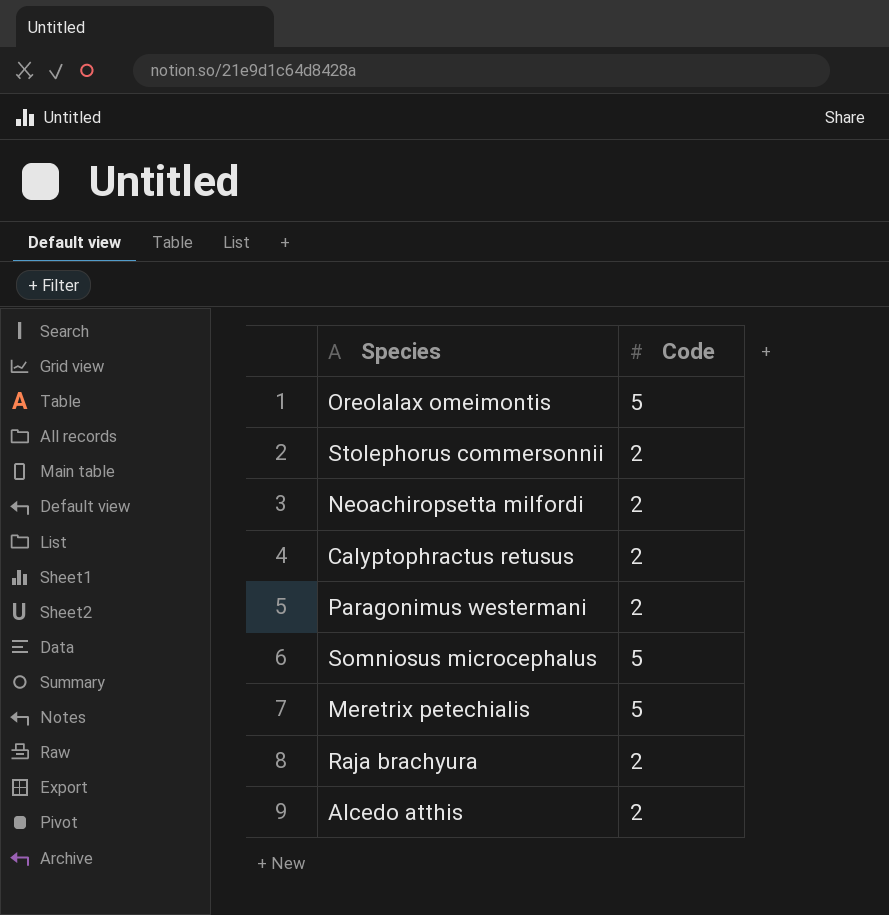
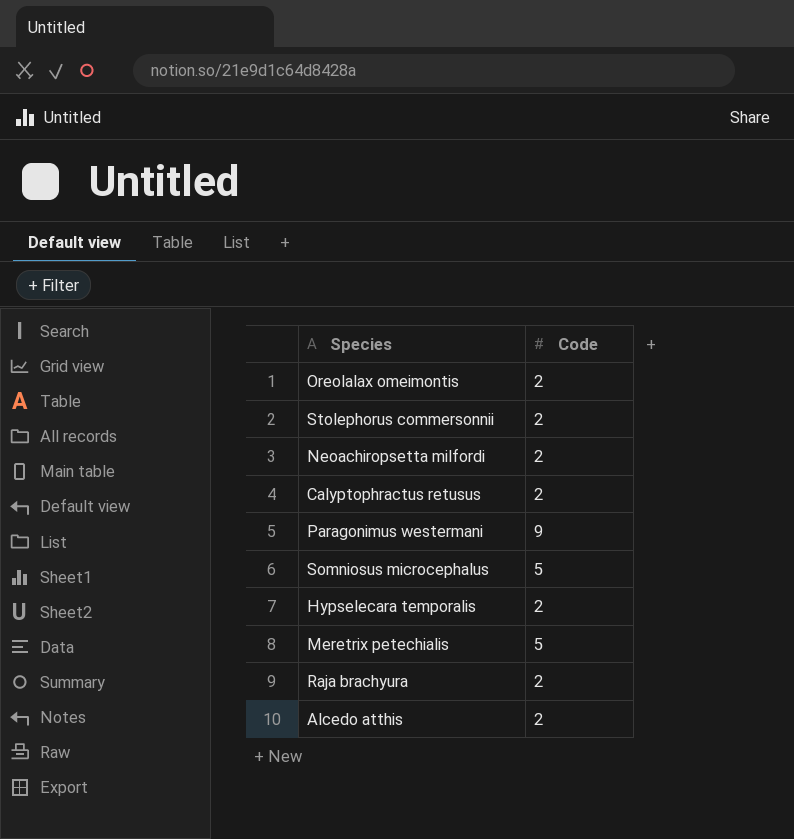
Oreolalax omeimontis | Code: 5 -> 2
Paragonimus westermani | Code: 2 -> 9
row Hypselecara temporalis: none -> 2

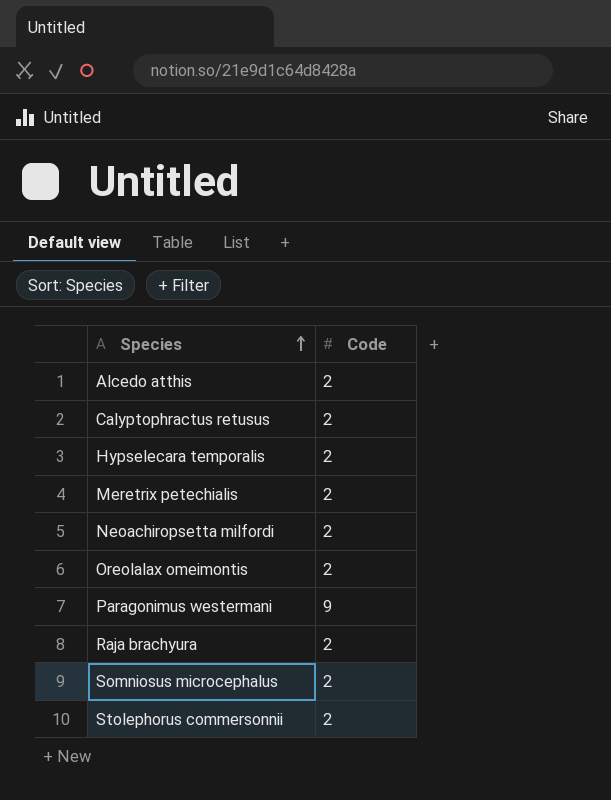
row order: none -> Species ascending
Meretrix petechialis | Code: 5 -> 2
Somniosus microcephalus | Code: 5 -> 2

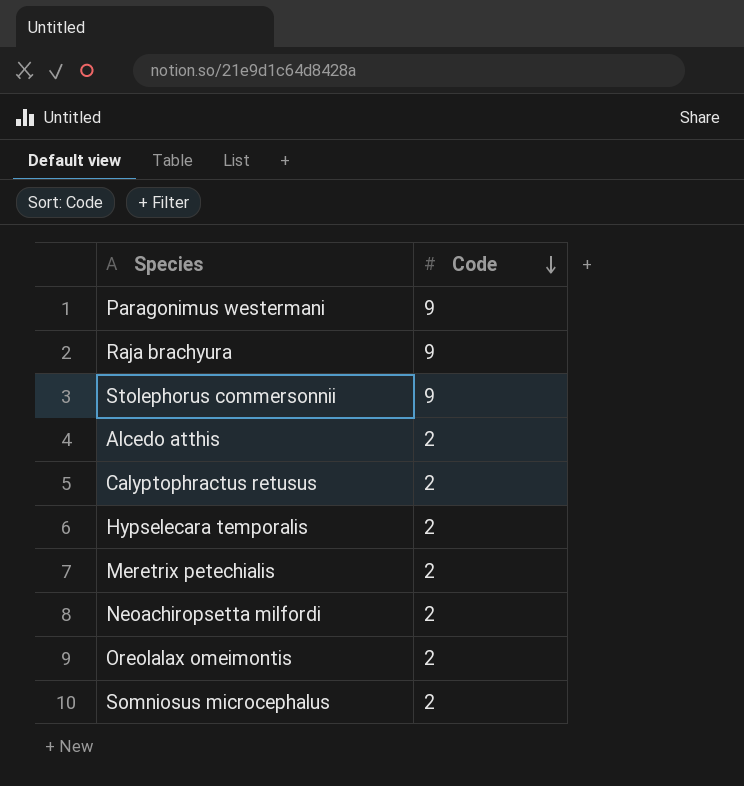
row order: Species ascending -> Code descending
Raja brachyura | Code: 2 -> 9
Stolephorus commersonnii | Code: 2 -> 9

